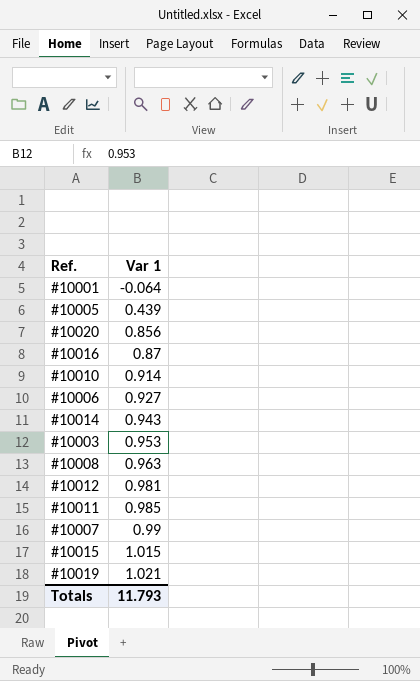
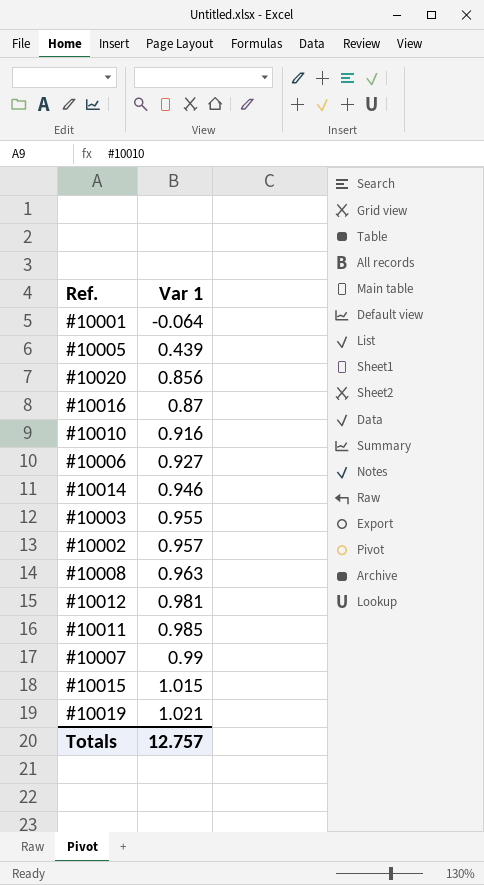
#10010 | Var 1: 0.914 -> 0.916
#10014 | Var 1: 0.943 -> 0.946
#10003 | Var 1: 0.953 -> 0.955
row #10002: none -> 0.957
Totals | Var 1: 11.793 -> 12.757

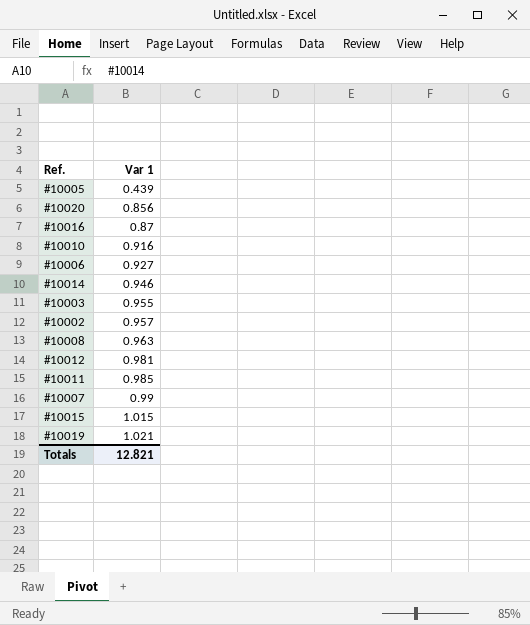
row #10001: -0.064 -> none
Totals | Var 1: 12.757 -> 12.821

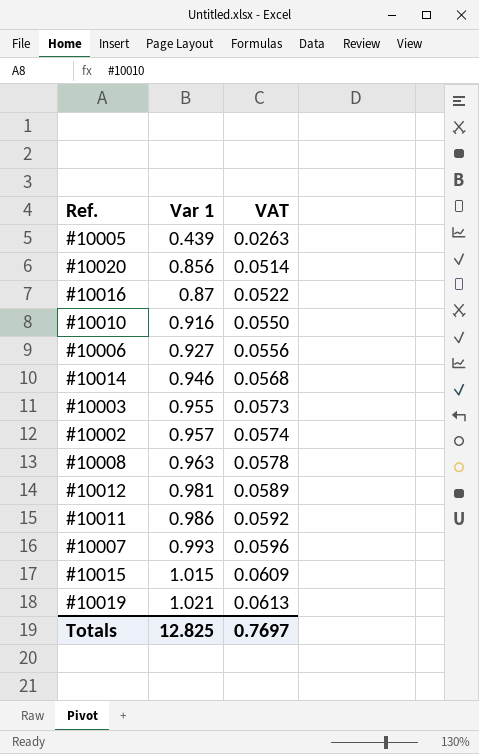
column VAT | formula: none -> [Var 1] * 0.06
#10011 | Var 1: 0.985 -> 0.986
#10007 | Var 1: 0.99 -> 0.993
Totals | Var 1: 12.821 -> 12.825

